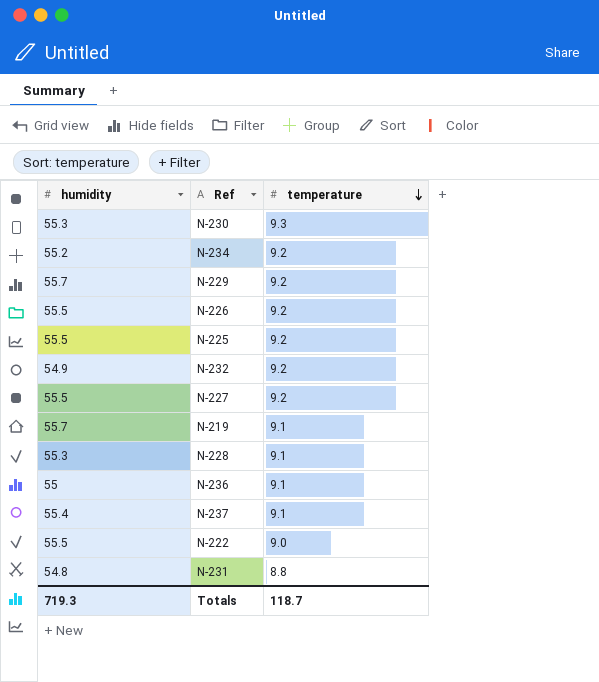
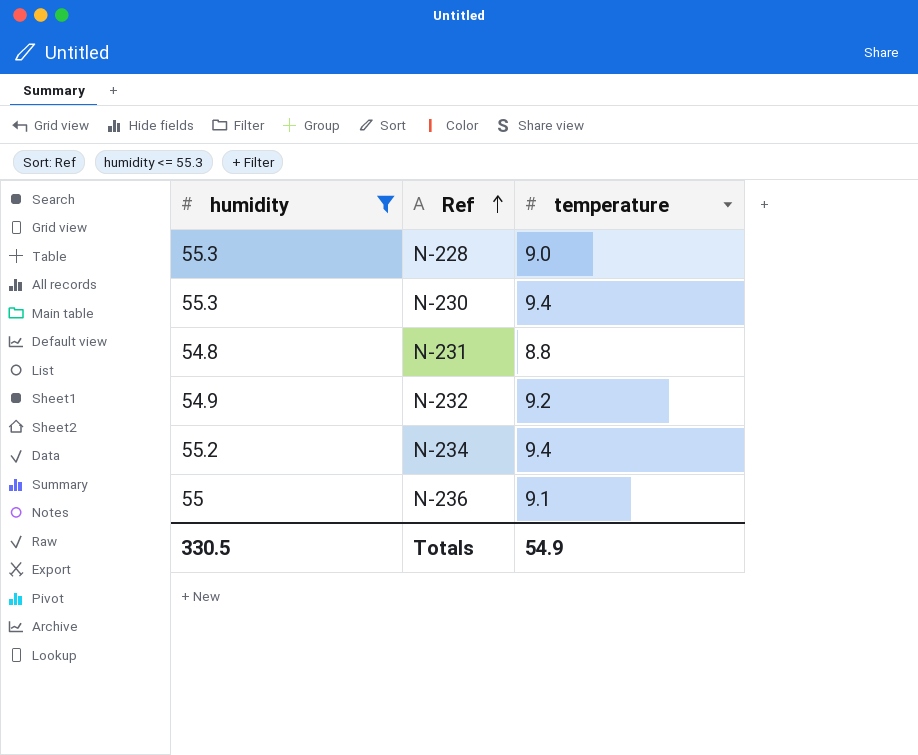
filter: none -> humidity <= 55.3
row order: temperature descending -> Ref ascending
N-228 | temperature: 9.1 -> 9.0
N-230 | temperature: 9.3 -> 9.4
N-234 | temperature: 9.2 -> 9.4
Totals | humidity: 719.3 -> 330.5
Totals | temperature: 118.7 -> 54.9

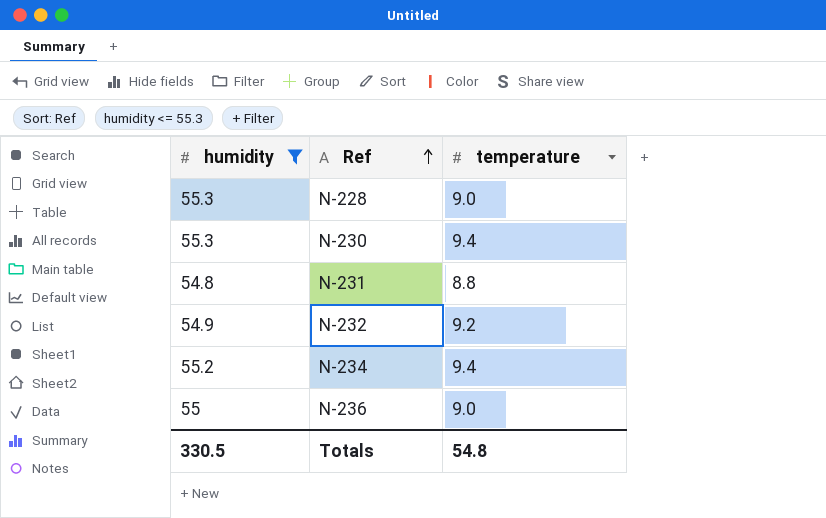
N-236 | temperature: 9.1 -> 9.0
Totals | temperature: 54.9 -> 54.8

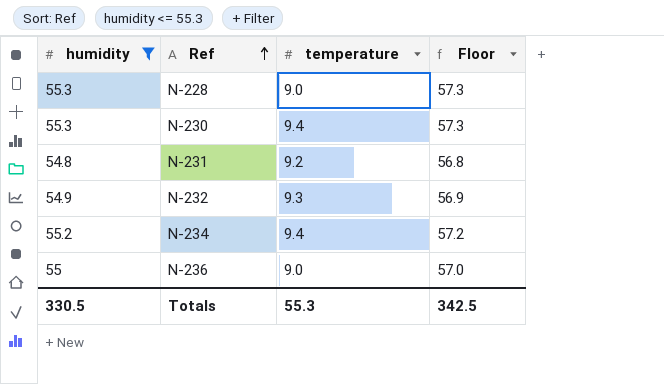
column Floor | formula: none -> [humidity] + 2
N-231 | temperature: 8.8 -> 9.2
N-232 | temperature: 9.2 -> 9.3
Totals | temperature: 54.8 -> 55.3

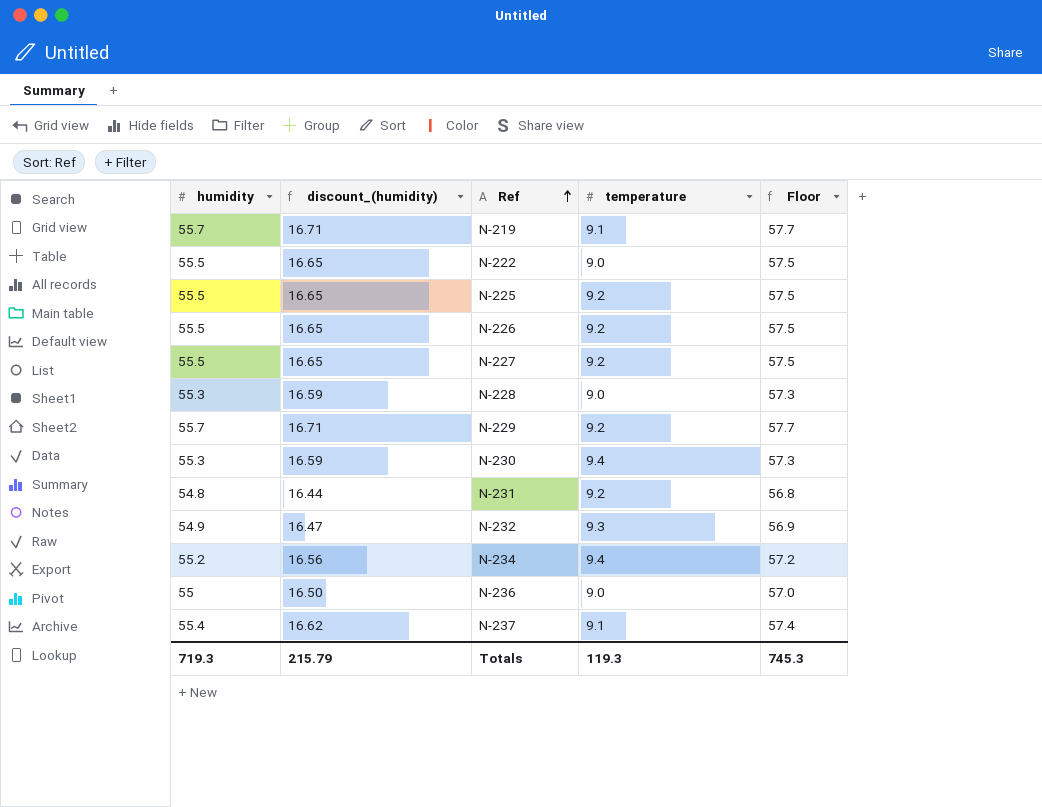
filter: humidity <= 55.3 -> none
column discount_(humidity) | formula: none -> [humidity] * 0.3
Totals | humidity: 330.5 -> 719.3
Totals | temperature: 55.3 -> 119.3
Totals | Floor: 342.5 -> 745.3

